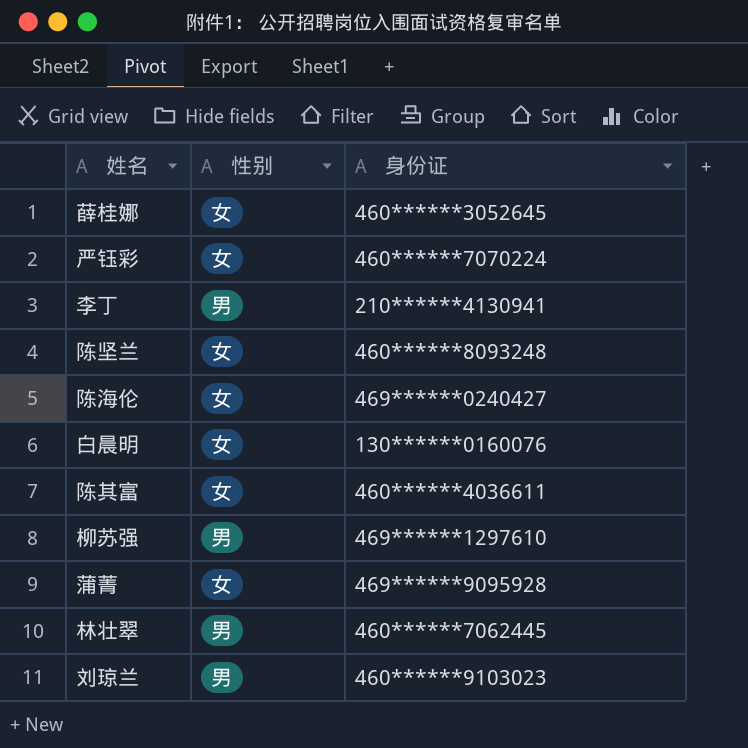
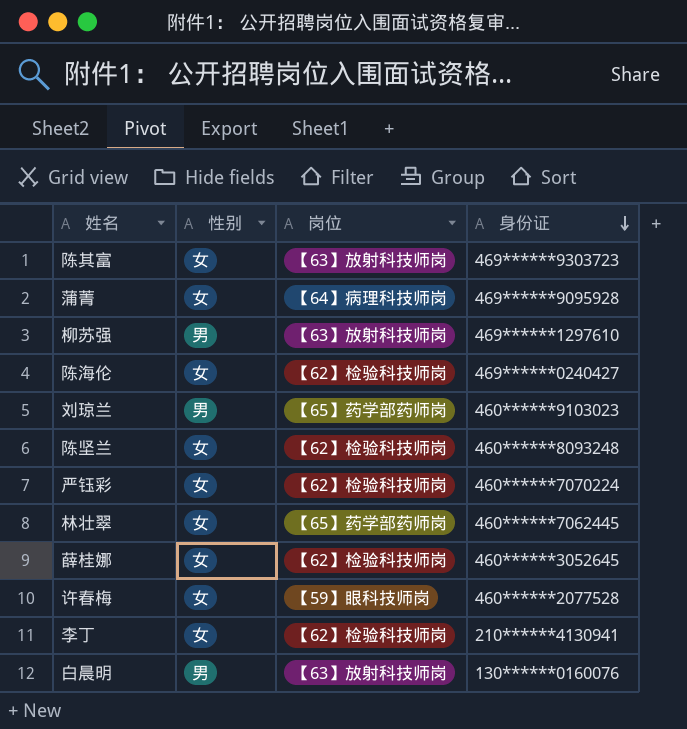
row order: none -> 身份证 descending
column 岗位 | position: none -> 3
陈其富 | 身份证: 460******4036611 -> 469******9303723
林壮翠 | 性别: 男 -> 女
row 许春梅: none -> 女 | 【59】眼科技师岗 | 460******2077528
李丁 | 性别: 男 -> 女
白晨明 | 性别: 女 -> 男

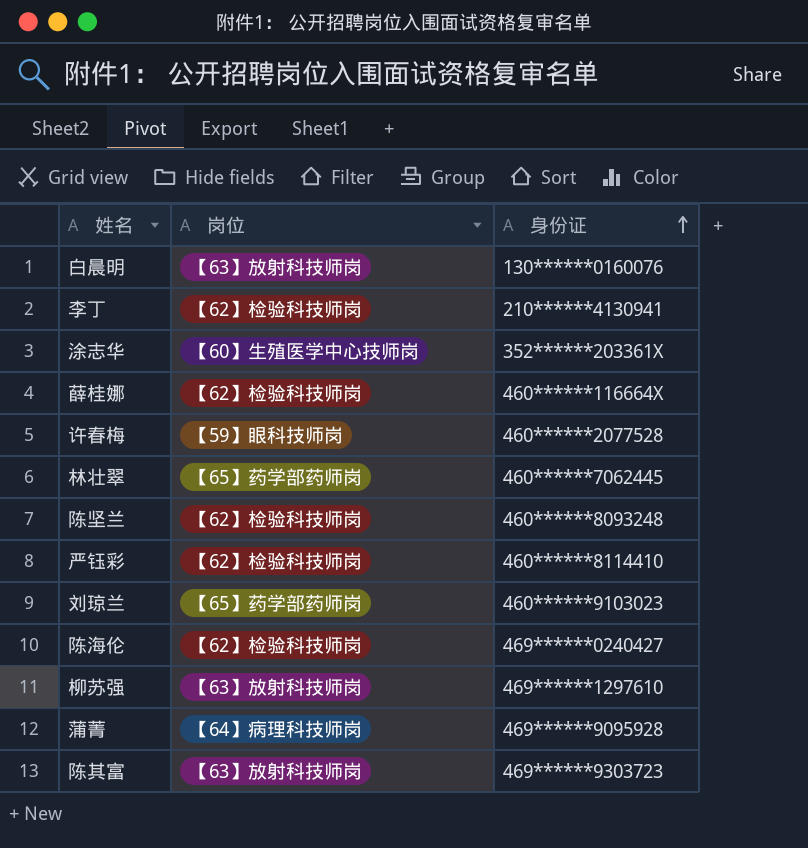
row order: 身份证 descending -> 身份证 ascending
column 性别 | position: 2 -> none
row 涂志华: none -> 【60】生殖医学中心技师岗 | 352******203361X
薛桂娜 | 身份证: 460******3052645 -> 460******116664X
严钰彩 | 身份证: 460******7070224 -> 460******8114410

